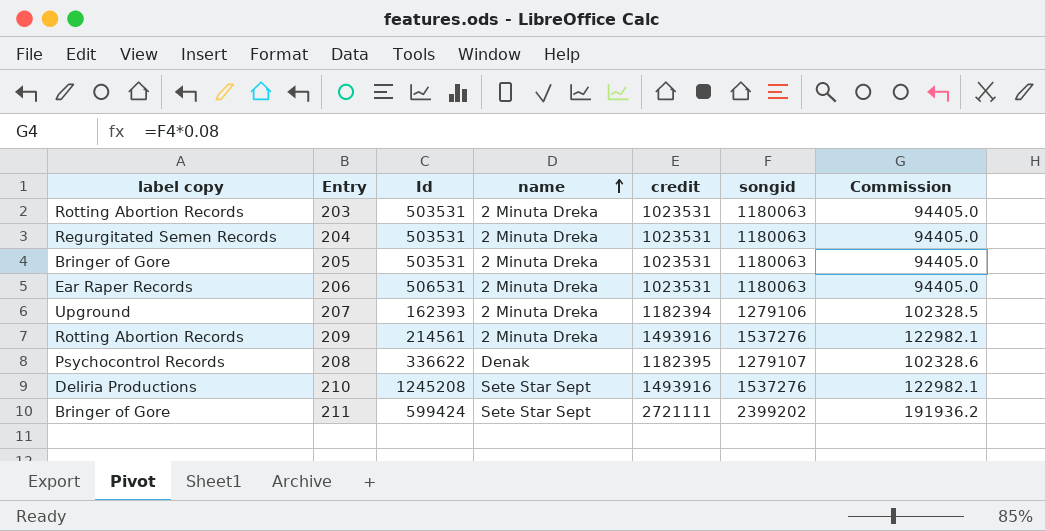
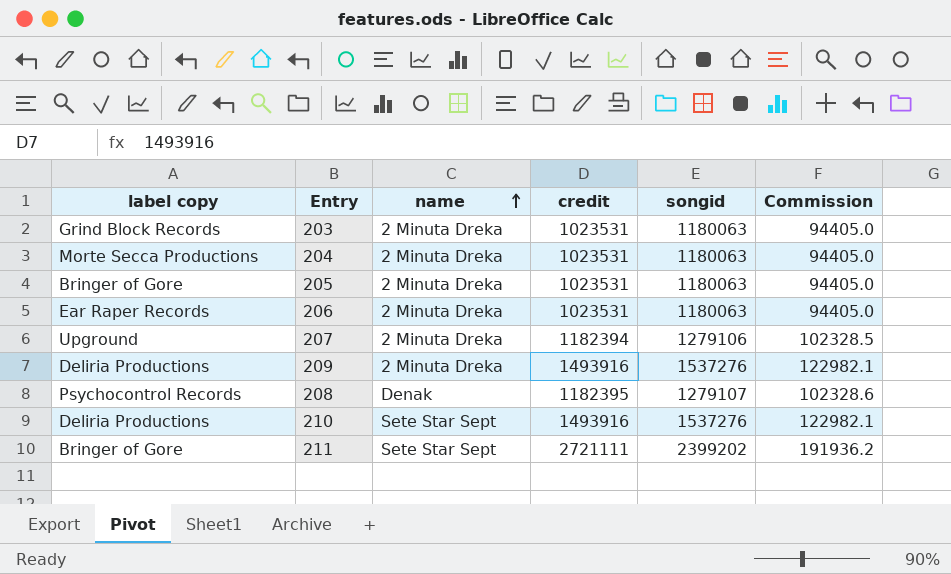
column Id | position: 3 -> none
203 | label copy: Rotting Abortion Records -> Grind Block Records
204 | label copy: Regurgitated Semen Records -> Morte Secca Productions
209 | label copy: Rotting Abortion Records -> Deliria Productions

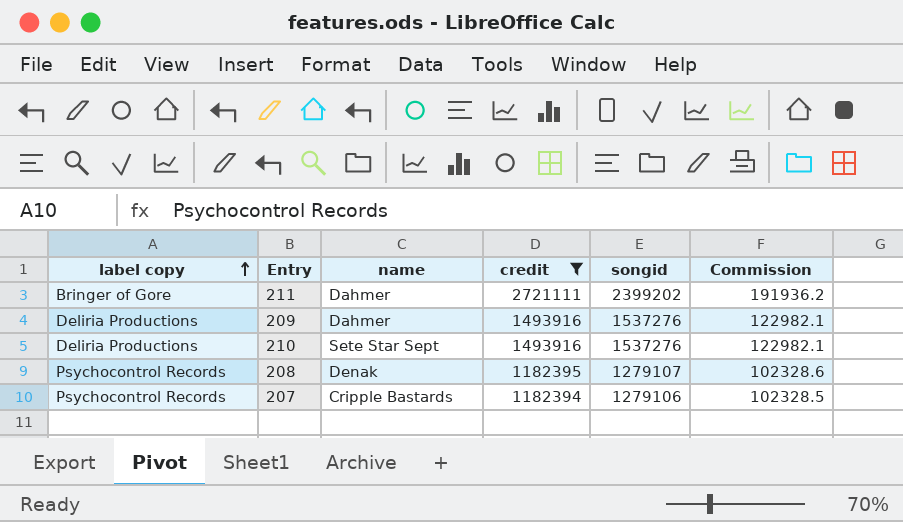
filter: none -> credit != 1023531
row order: name ascending -> label copy ascending
211 | name: Sete Star Sept -> Dahmer
209 | name: 2 Minuta Dreka -> Dahmer
207 | label copy: Upground -> Psychocontrol Records
207 | name: 2 Minuta Dreka -> Cripple Bastards

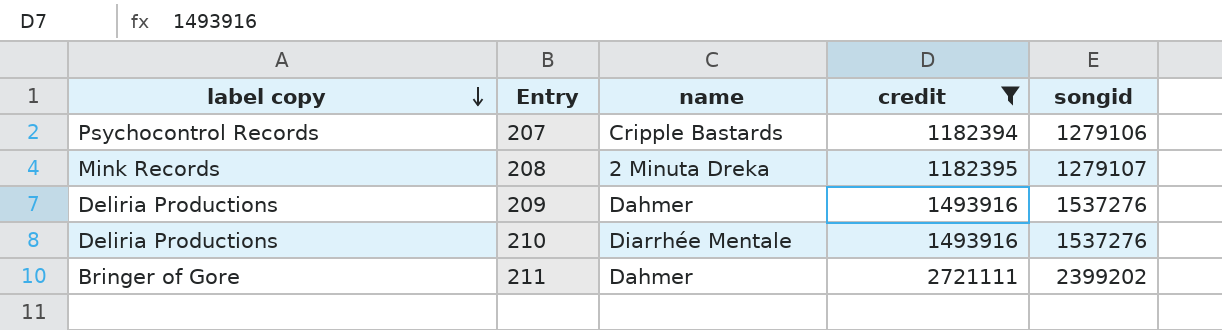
row order: label copy ascending -> label copy descending
column Commission | formula: [songid] * 0.08 -> none
208 | label copy: Psychocontrol Records -> Mink Records
208 | name: Denak -> 2 Minuta Dreka
210 | name: Sete Star Sept -> Diarrhée Mentale

